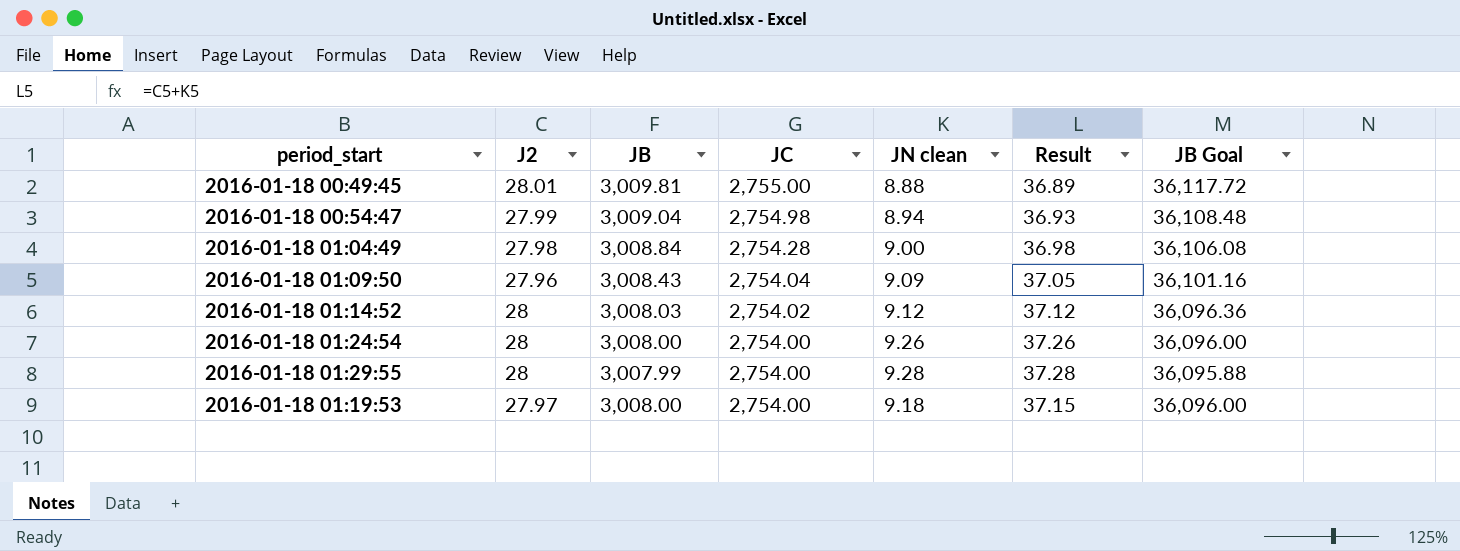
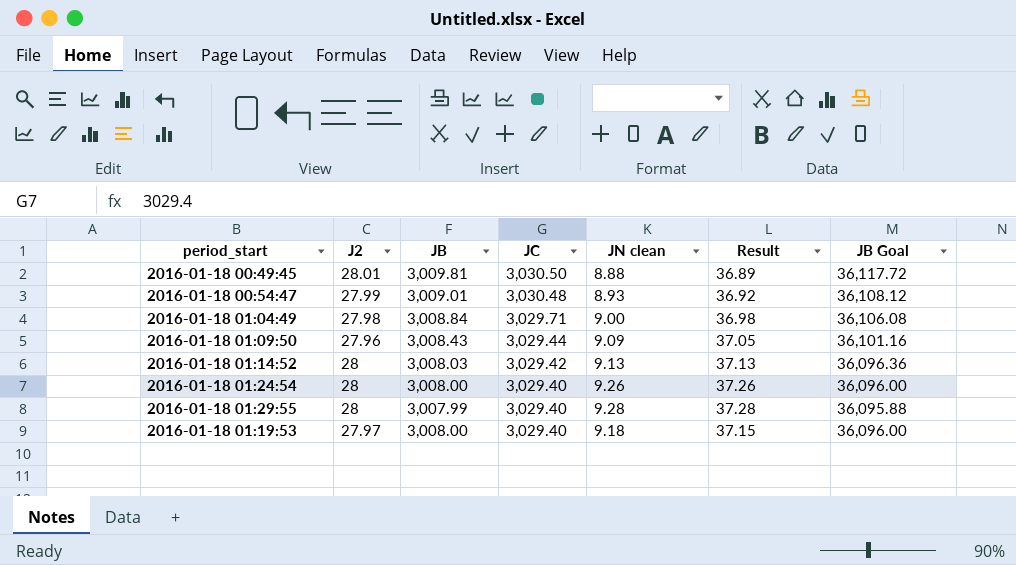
2016-01-18 00:49:45 | JC: 2,755.00 -> 3,030.50
2016-01-18 00:54:47 | JB: 3,009.04 -> 3,009.01
2016-01-18 00:54:47 | JC: 2,754.98 -> 3,030.48
2016-01-18 00:54:47 | JN clean: 8.94 -> 8.93
2016-01-18 00:54:47 | Result: 36.93 -> 36.92
2016-01-18 00:54:47 | JB Goal: 36,108.48 -> 36,108.12
2016-01-18 01:04:49 | JC: 2,754.28 -> 3,029.71
2016-01-18 01:09:50 | JC: 2,754.04 -> 3,029.44
2016-01-18 01:14:52 | JC: 2,754.02 -> 3,029.42
2016-01-18 01:14:52 | JN clean: 9.12 -> 9.13
2016-01-18 01:14:52 | Result: 37.12 -> 37.13
2016-01-18 01:24:54 | JC: 2,754.00 -> 3,029.40
2016-01-18 01:29:55 | JC: 2,754.00 -> 3,029.40
2016-01-18 01:19:53 | JC: 2,754.00 -> 3,029.40

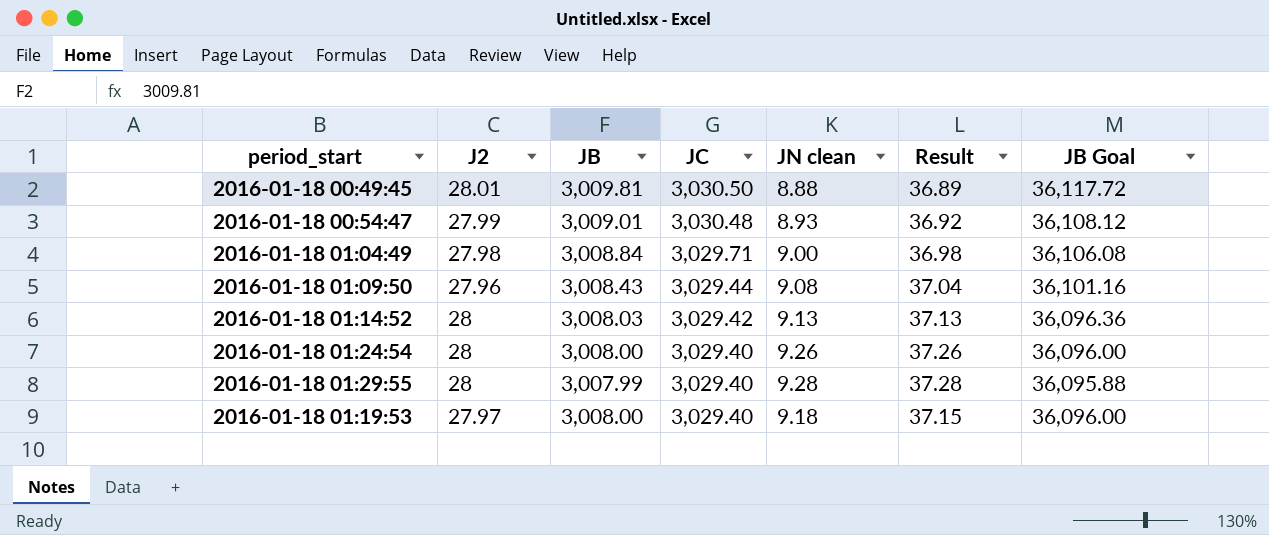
2016-01-18 01:09:50 | JN clean: 9.09 -> 9.08
2016-01-18 01:09:50 | Result: 37.05 -> 37.04

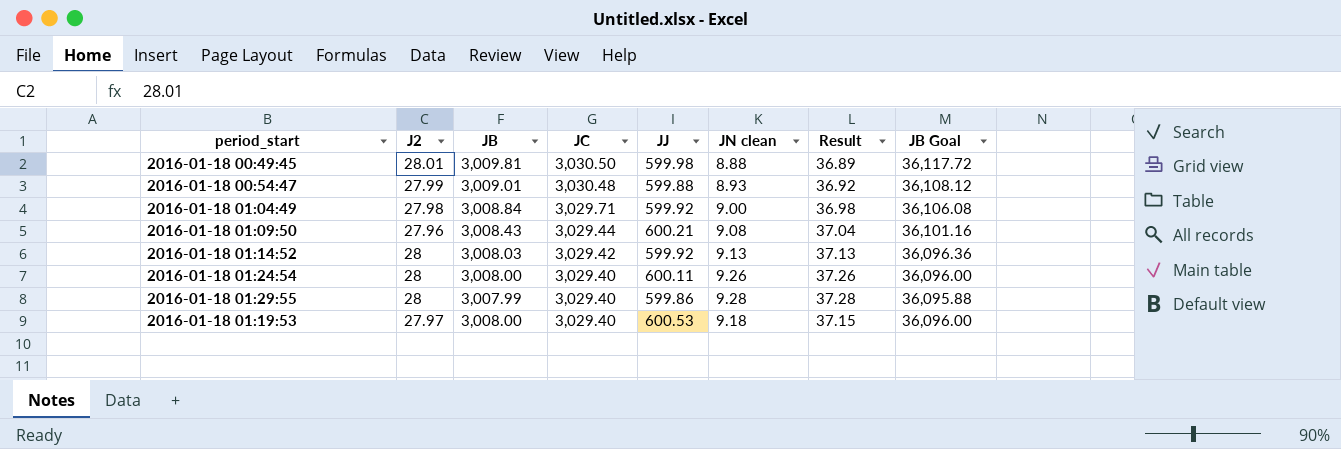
column JJ | position: none -> 5

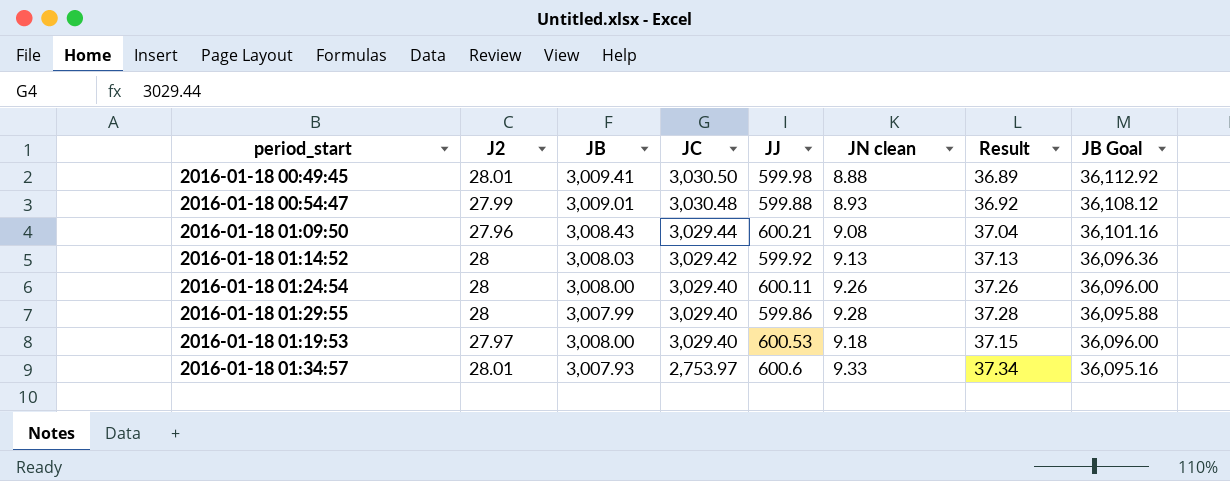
row 2016-01-18 01:04:49: 27.98 | 3,008.84 | 3,029.71 | 599.92 | 9.00 | 36.98 | 36,106.08 -> none
2016-01-18 00:49:45 | JB: 3,009.81 -> 3,009.41
2016-01-18 00:49:45 | JB Goal: 36,117.72 -> 36,112.92
row 2016-01-18 01:34:57: none -> 28.01 | 3,007.93 | 2,753.97 | 600.6 | 9.33 | 37.34 | 36,095.16

